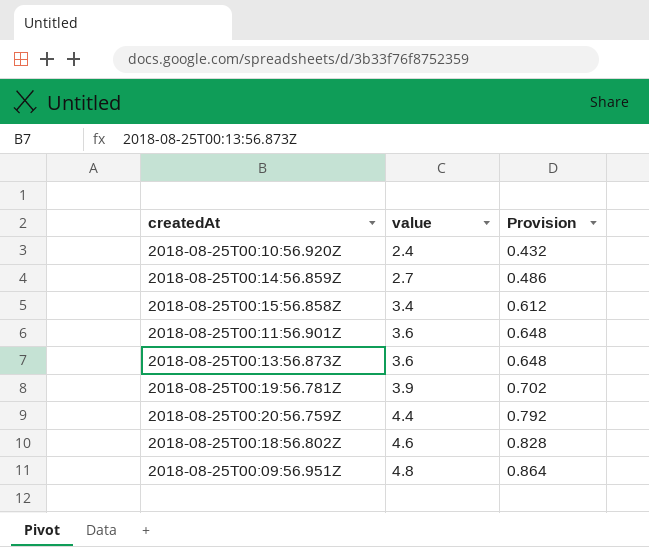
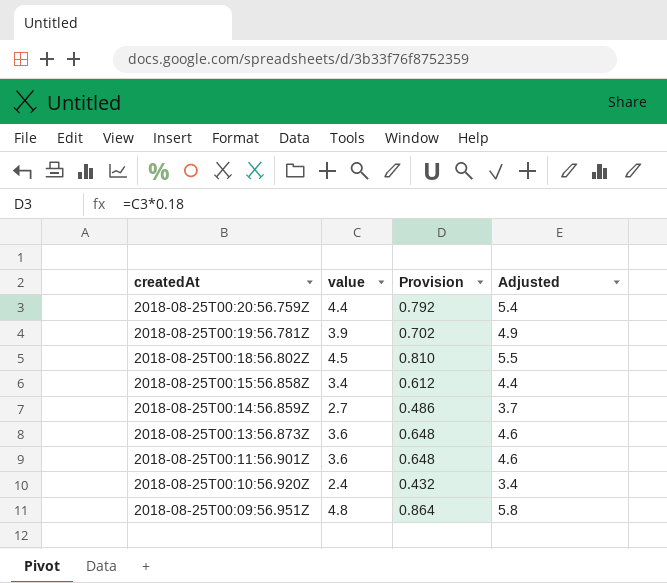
row order: value ascending -> createdAt descending
column Adjusted | formula: none -> [value] + 1
2018-08-25T00:18:56.802Z | value: 4.6 -> 4.5
2018-08-25T00:18:56.802Z | Provision: 0.828 -> 0.810

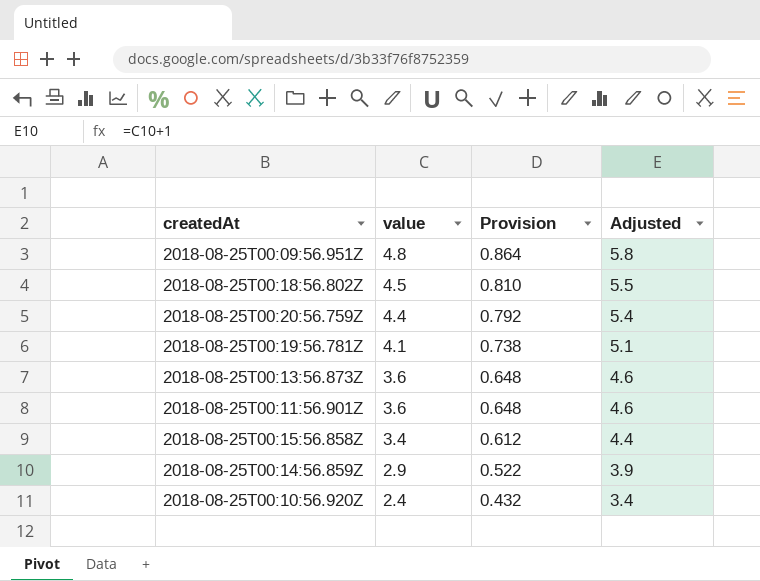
row order: createdAt descending -> value descending
2018-08-25T00:19:56.781Z | value: 3.9 -> 4.1
2018-08-25T00:19:56.781Z | Provision: 0.702 -> 0.738
2018-08-25T00:19:56.781Z | Adjusted: 4.9 -> 5.1
2018-08-25T00:14:56.859Z | value: 2.7 -> 2.9
2018-08-25T00:14:56.859Z | Provision: 0.486 -> 0.522
2018-08-25T00:14:56.859Z | Adjusted: 3.7 -> 3.9

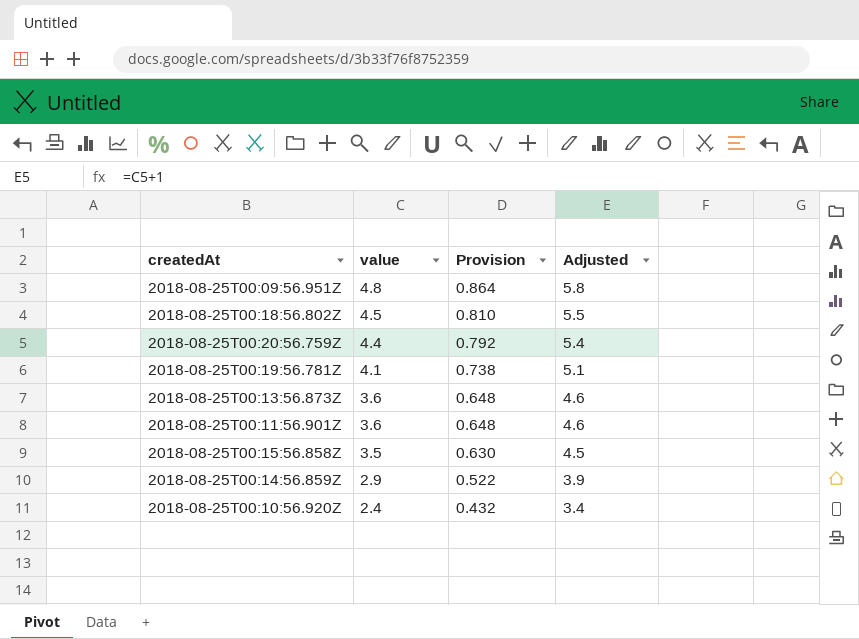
2018-08-25T00:15:56.858Z | value: 3.4 -> 3.5
2018-08-25T00:15:56.858Z | Provision: 0.612 -> 0.630
2018-08-25T00:15:56.858Z | Adjusted: 4.4 -> 4.5

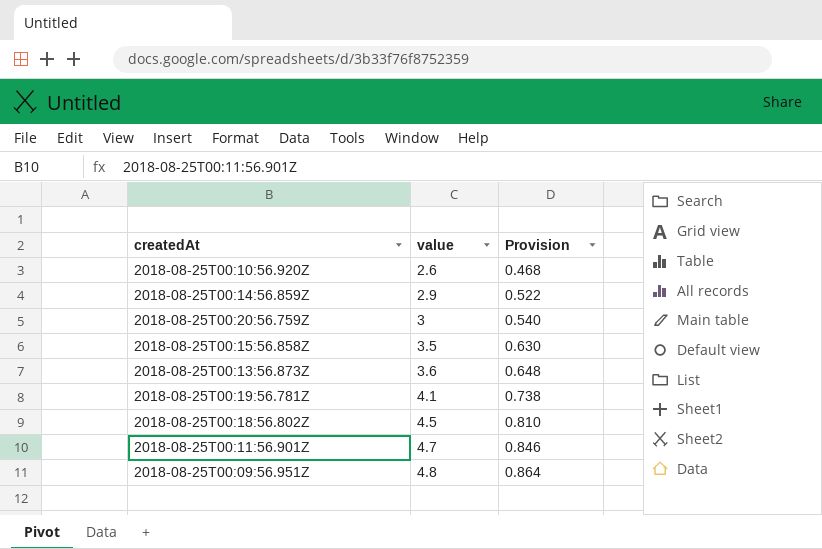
row order: value descending -> value ascending
column Adjusted | formula: [value] + 1 -> none
2018-08-25T00:10:56.920Z | value: 2.4 -> 2.6
2018-08-25T00:10:56.920Z | Provision: 0.432 -> 0.468
2018-08-25T00:20:56.759Z | value: 4.4 -> 3
2018-08-25T00:20:56.759Z | Provision: 0.792 -> 0.540
2018-08-25T00:11:56.901Z | value: 3.6 -> 4.7
2018-08-25T00:11:56.901Z | Provision: 0.648 -> 0.846

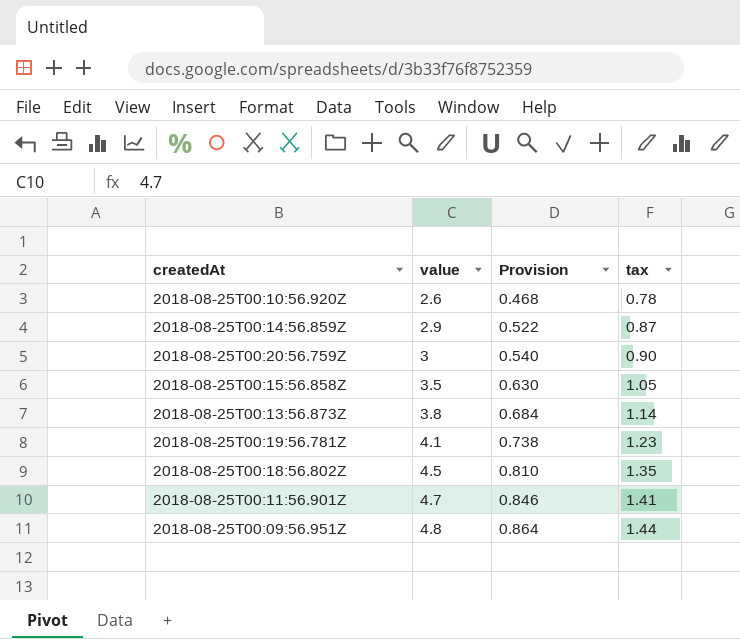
column tax | formula: none -> [value] * 0.3
2018-08-25T00:13:56.873Z | value: 3.6 -> 3.8
2018-08-25T00:13:56.873Z | Provision: 0.648 -> 0.684

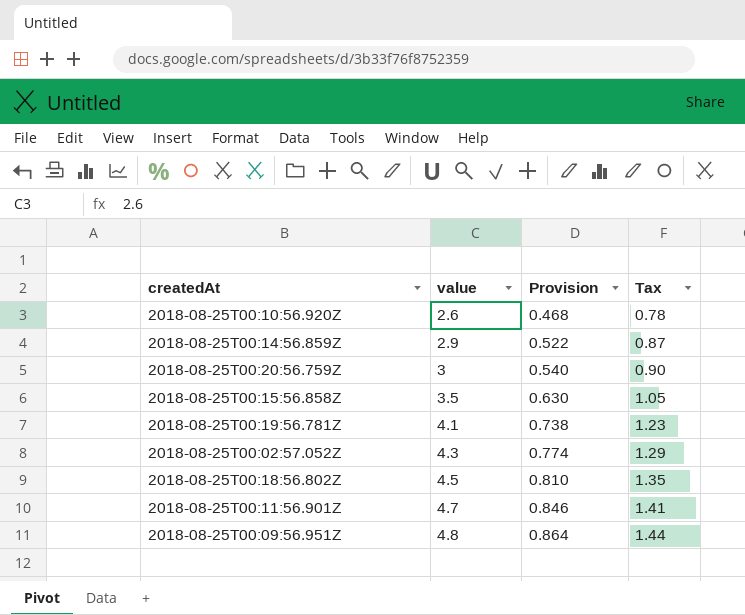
column name: tax -> Tax
row 2018-08-25T00:13:56.873Z: 3.8 | 0.684 | 1.14 -> none
row 2018-08-25T00:02:57.052Z: none -> 4.3 | 0.774 | 1.29

